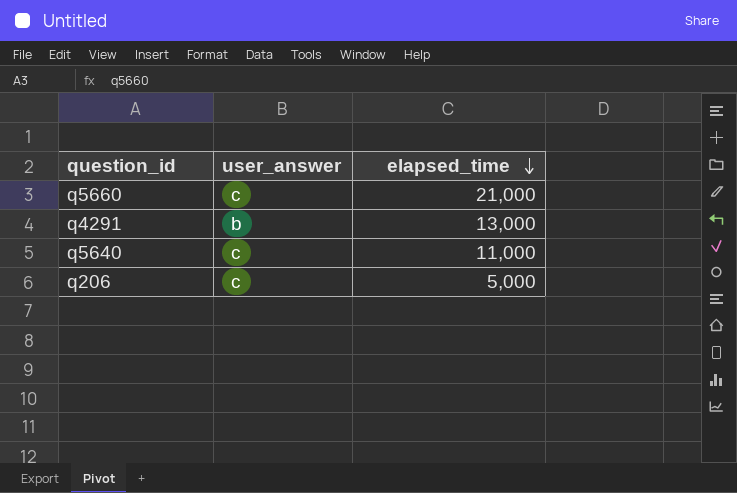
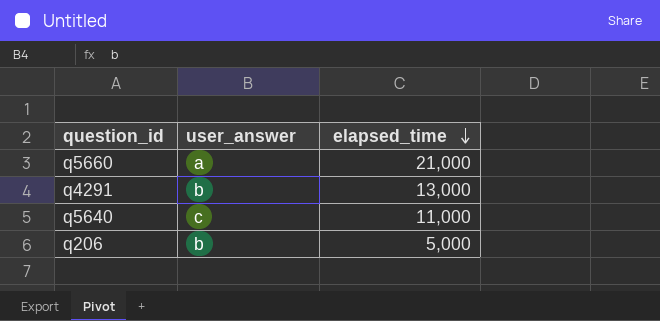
q5660 | user_answer: c -> a
q206 | user_answer: c -> b

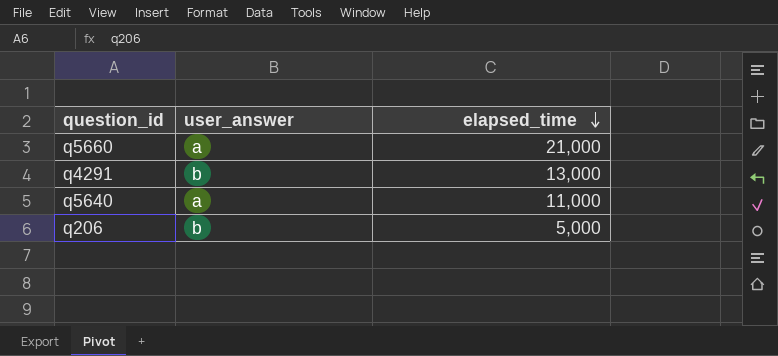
q5640 | user_answer: c -> a

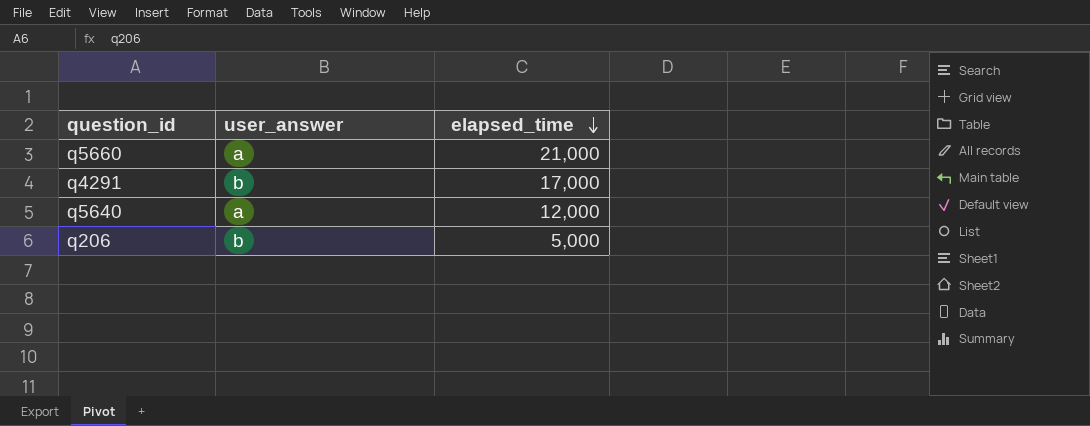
q4291 | elapsed_time: 13,000 -> 17,000
q5640 | elapsed_time: 11,000 -> 12,000

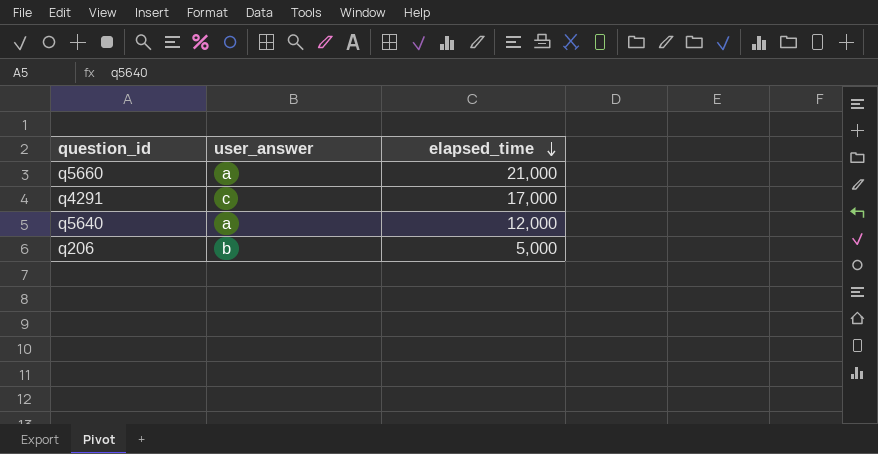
q4291 | user_answer: b -> c

